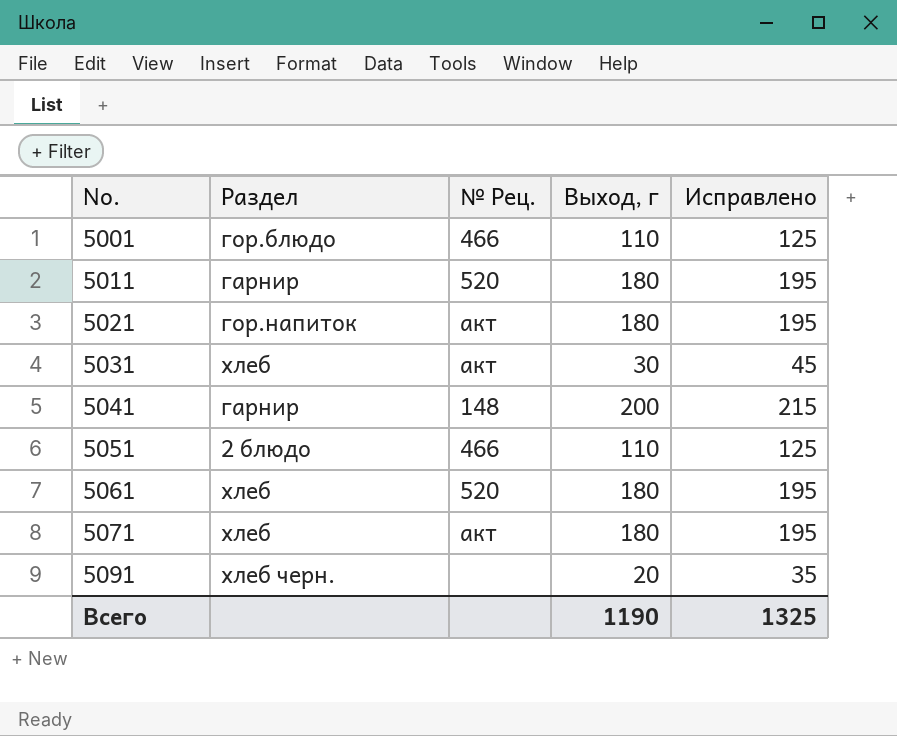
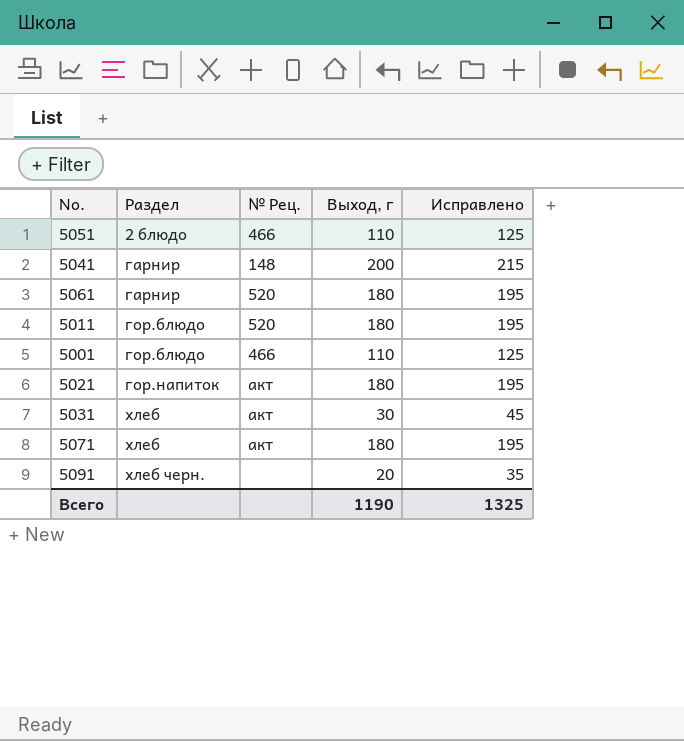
row order: No. ascending -> Раздел ascending
5061 | Раздел: хлеб -> гарнир
5011 | Раздел: гарнир -> гор.блюдо

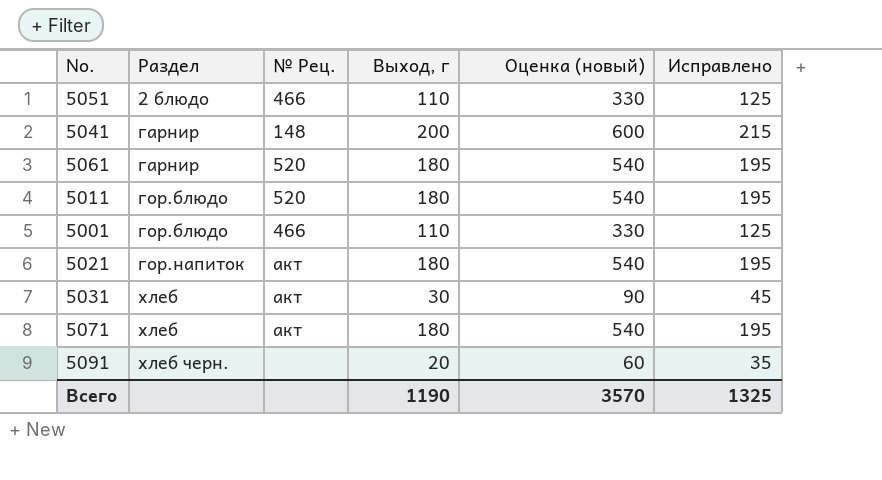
column Оценка (новый) | formula: none -> [Выход, г] * 3

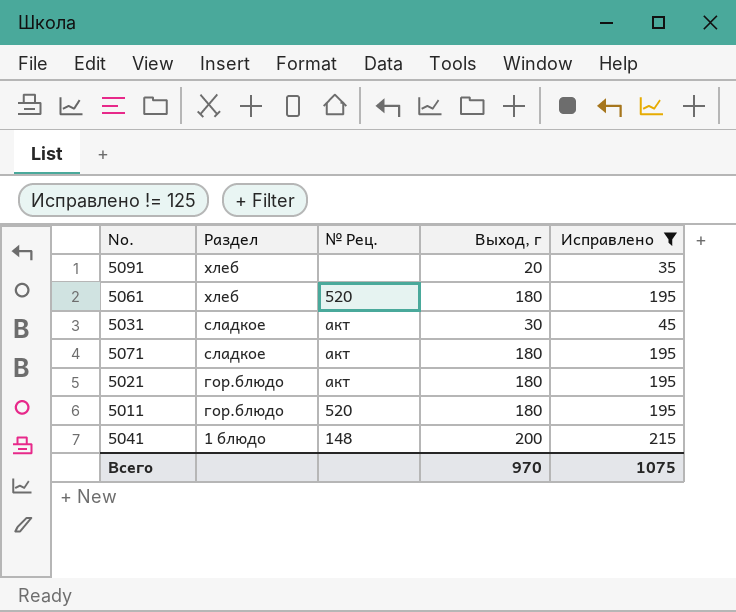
filter: none -> Исправлено != 125
row order: Раздел ascending -> Раздел descending
column Оценка (новый) | formula: [Выход, г] * 3 -> none
5091 | Раздел: хлеб черн. -> хлеб
5061 | Раздел: гарнир -> хлеб
5031 | Раздел: хлеб -> сладкое
5071 | Раздел: хлеб -> сладкое
5021 | Раздел: гор.напиток -> гор.блюдо
5041 | Раздел: гарнир -> 1 блюдо
Всего | Выход, г: 1190 -> 970
Всего | Исправлено: 1325 -> 1075

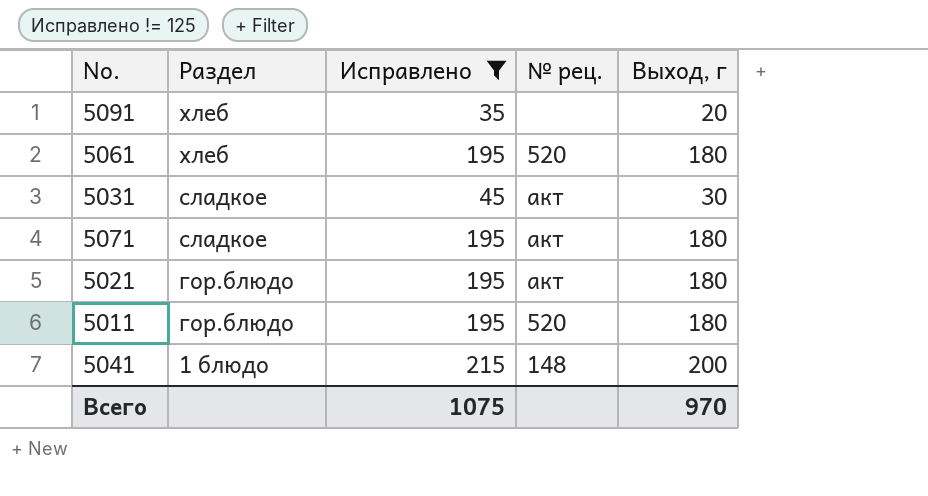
column Исправлено | position: 5 -> 3
column name: № Рец. -> № рец.

